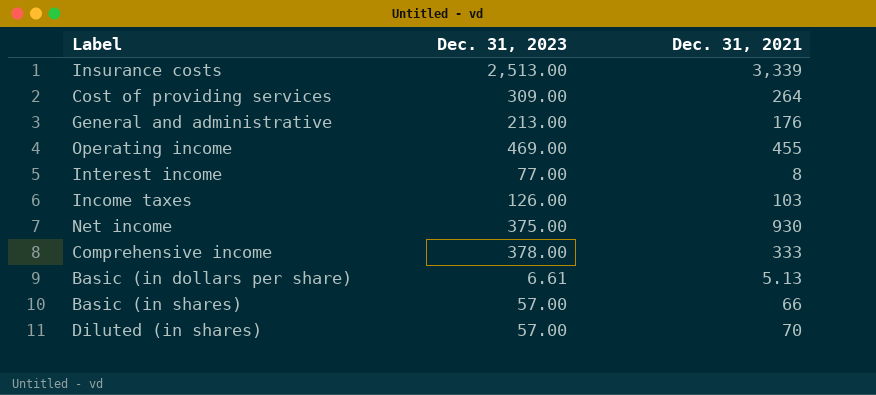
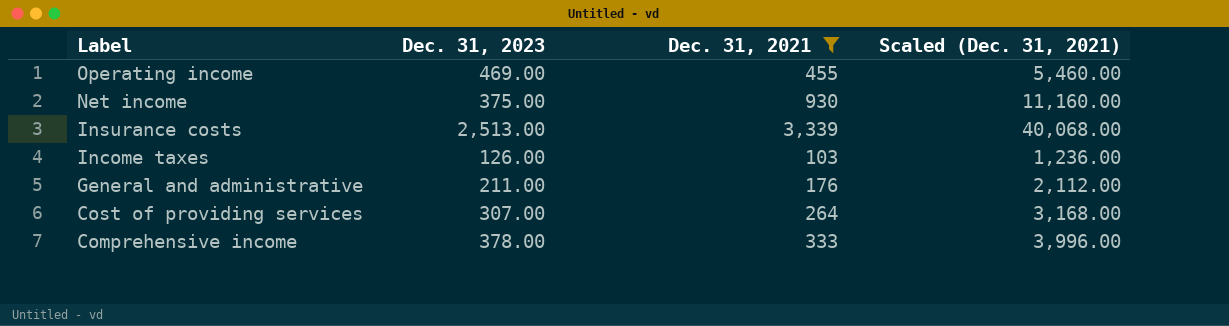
filter: none -> Dec. 31, 2021 >= 103
row order: none -> Label descending
column Scaled (Dec. 31, 2021) | formula: none -> [Dec. 31, 2021] * 12
General and administrative | Dec. 31, 2023: 213.00 -> 211.00
Cost of providing services | Dec. 31, 2023: 309.00 -> 307.00

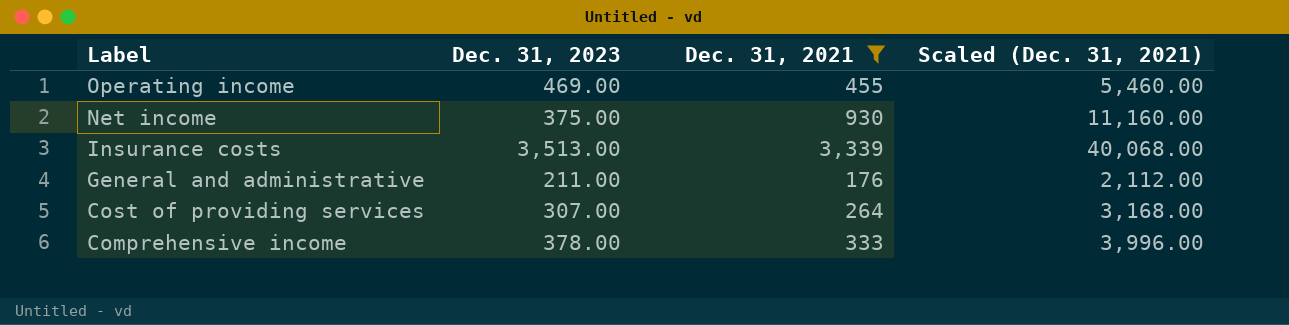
row Income taxes: 126.00 | 103 | 1,236.00 -> none
Insurance costs | Dec. 31, 2023: 2,513.00 -> 3,513.00

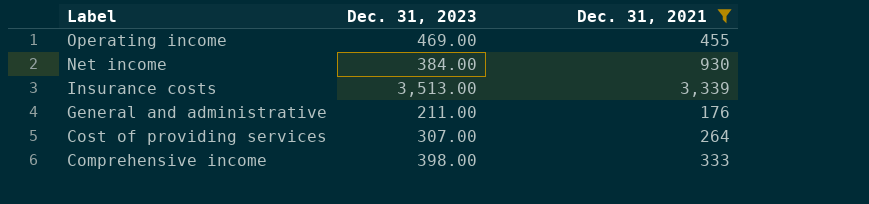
column Scaled (Dec. 31, 2021) | formula: [Dec. 31, 2021] * 12 -> none
Net income | Dec. 31, 2023: 375.00 -> 384.00
Comprehensive income | Dec. 31, 2023: 378.00 -> 398.00

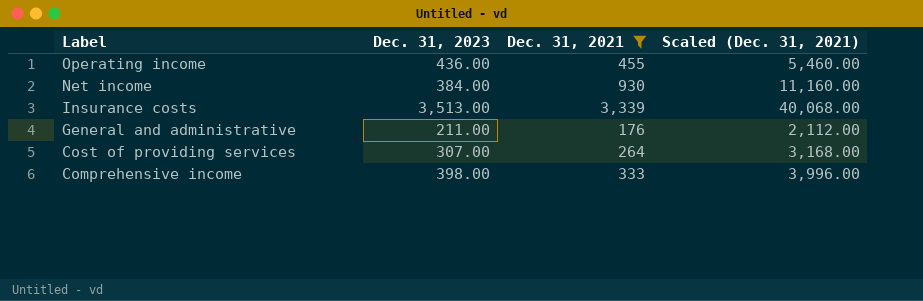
column Scaled (Dec. 31, 2021) | formula: none -> [Dec. 31, 2021] * 12
Operating income | Dec. 31, 2023: 469.00 -> 436.00

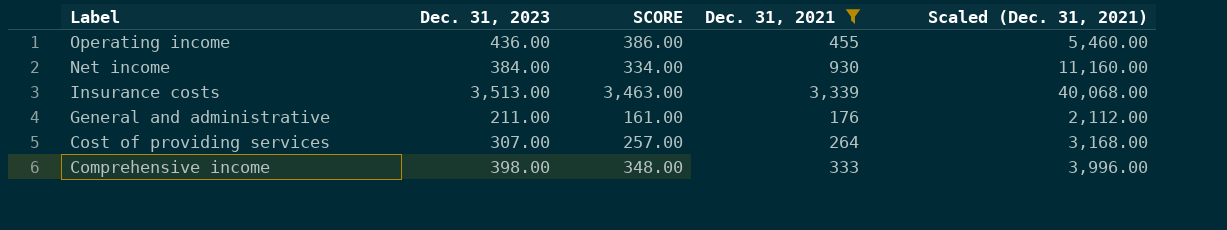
column SCORE | formula: none -> [Dec. 31, 2023] - 50

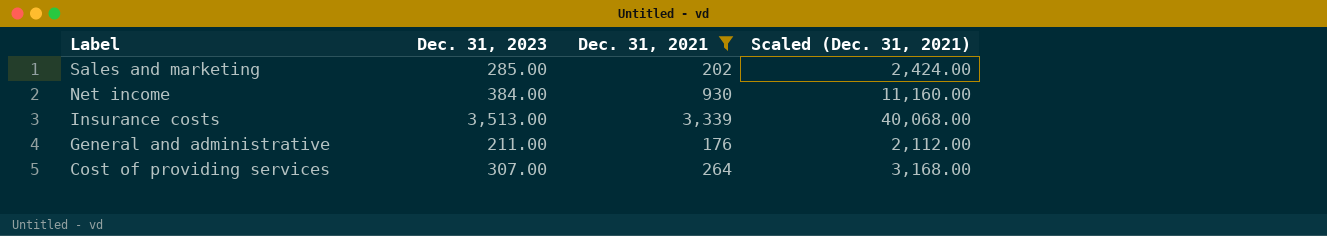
column SCORE | formula: [Dec. 31, 2023] - 50 -> none
row Operating income: 436.00 | 386.00 | 455 | 5,460.00 -> none
row Comprehensive income: 398.00 | 348.00 | 333 | 3,996.00 -> none
row Sales and marketing: none -> 285.00 | 202 | 2,424.00

